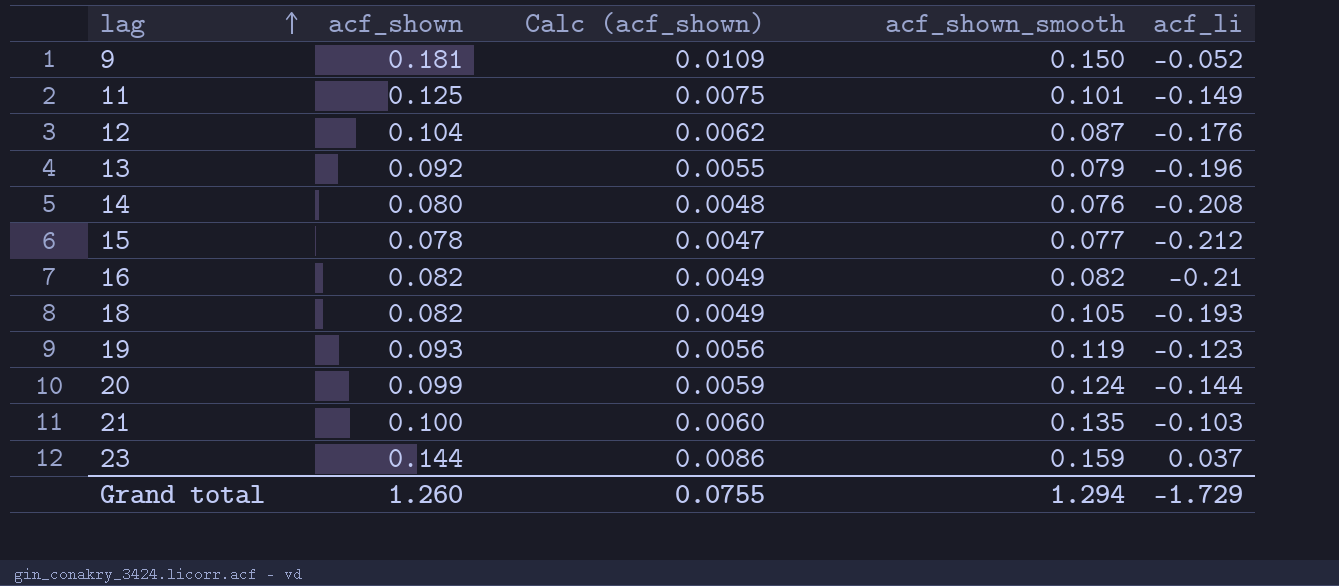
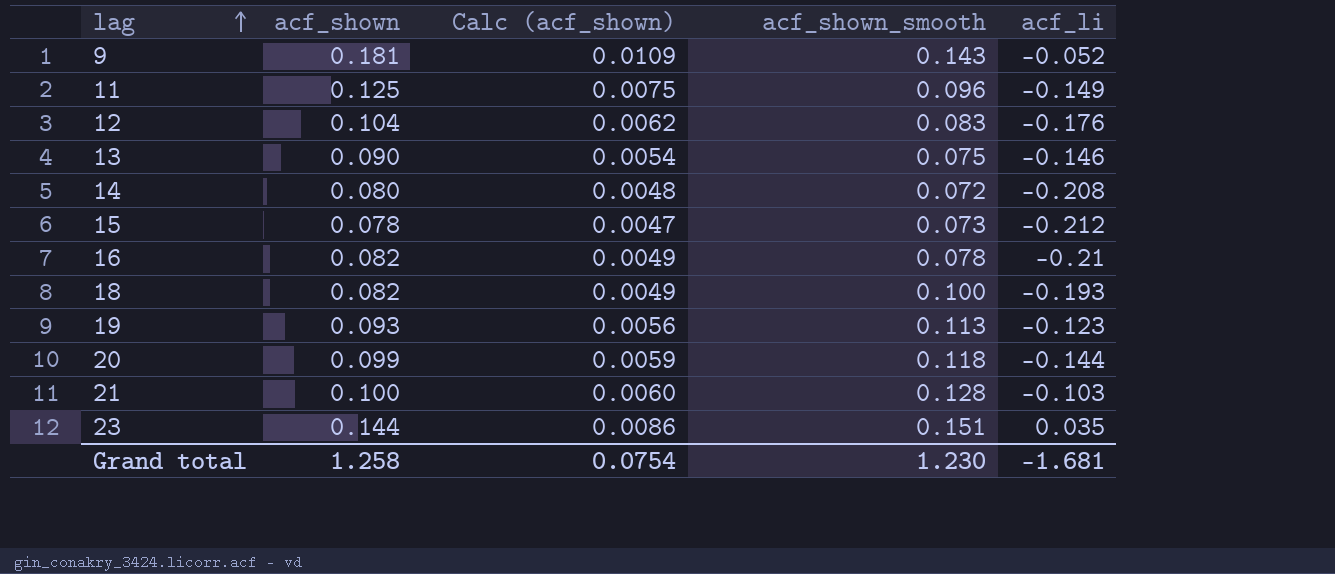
9 | acf_shown_smooth: 0.150 -> 0.143
11 | acf_shown_smooth: 0.101 -> 0.096
12 | acf_shown_smooth: 0.087 -> 0.083
13 | acf_shown: 0.092 -> 0.090
13 | Calc (acf_shown): 0.0055 -> 0.0054
13 | acf_shown_smooth: 0.079 -> 0.075
13 | acf_li: -0.196 -> -0.146
14 | acf_shown_smooth: 0.076 -> 0.072
15 | acf_shown_smooth: 0.077 -> 0.073
16 | acf_shown_smooth: 0.082 -> 0.078
18 | acf_shown_smooth: 0.105 -> 0.100
19 | acf_shown_smooth: 0.119 -> 0.113
20 | acf_shown_smooth: 0.124 -> 0.118
21 | acf_shown_smooth: 0.135 -> 0.128
23 | acf_shown_smooth: 0.159 -> 0.151
23 | acf_li: 0.037 -> 0.035
Grand total | acf_shown: 1.260 -> 1.258
Grand total | Calc (acf_shown): 0.0755 -> 0.0754
Grand total | acf_shown_smooth: 1.294 -> 1.230
Grand total | acf_li: -1.729 -> -1.681

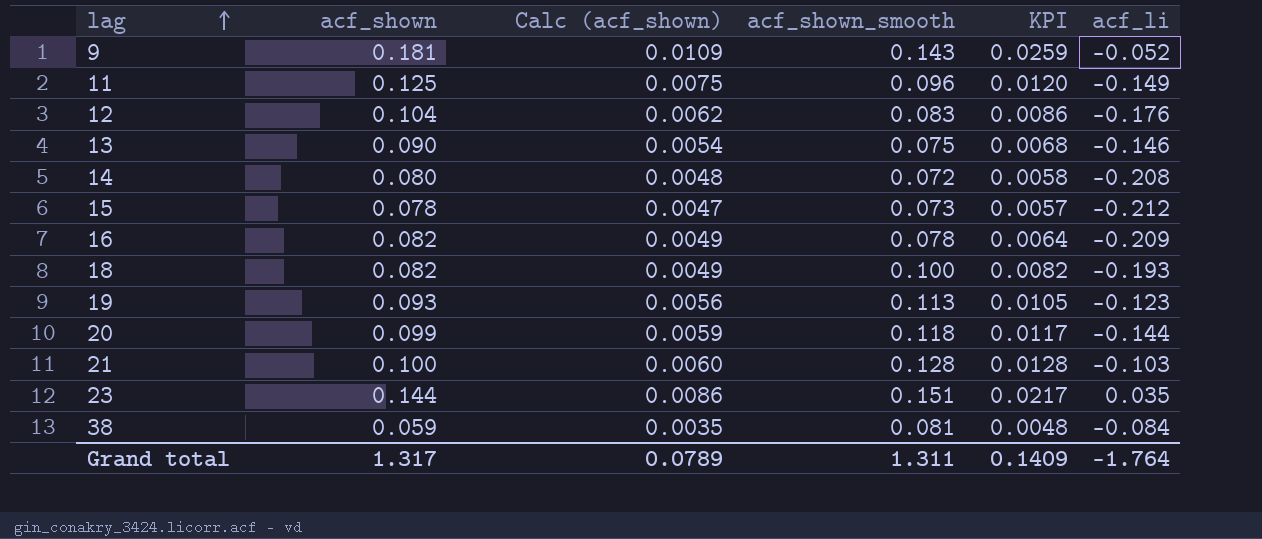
column KPI | formula: none -> [acf_shown] * [acf_shown_smooth]
16 | acf_li: -0.21 -> -0.209
row 38: none -> 0.059 | 0.0035 | 0.081 | 0.0048 | -0.084
Grand total | acf_shown: 1.258 -> 1.317
Grand total | Calc (acf_shown): 0.0754 -> 0.0789
Grand total | acf_shown_smooth: 1.230 -> 1.311
Grand total | acf_li: -1.681 -> -1.764

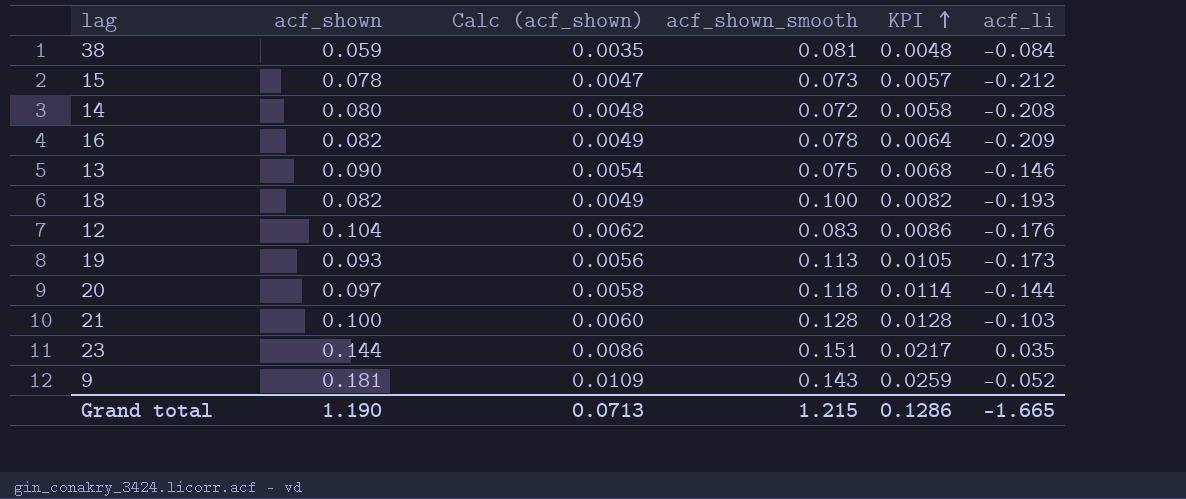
row order: lag ascending -> KPI ascending
row 11: 0.125 | 0.0075 | 0.096 | 0.0120 | -0.149 -> none
19 | acf_li: -0.123 -> -0.173
20 | acf_shown: 0.099 -> 0.097
20 | Calc (acf_shown): 0.0059 -> 0.0058
20 | KPI: 0.0117 -> 0.0114
Grand total | acf_shown: 1.317 -> 1.190
Grand total | Calc (acf_shown): 0.0789 -> 0.0713
Grand total | acf_shown_smooth: 1.311 -> 1.215
Grand total | KPI: 0.1409 -> 0.1286
Grand total | acf_li: -1.764 -> -1.665

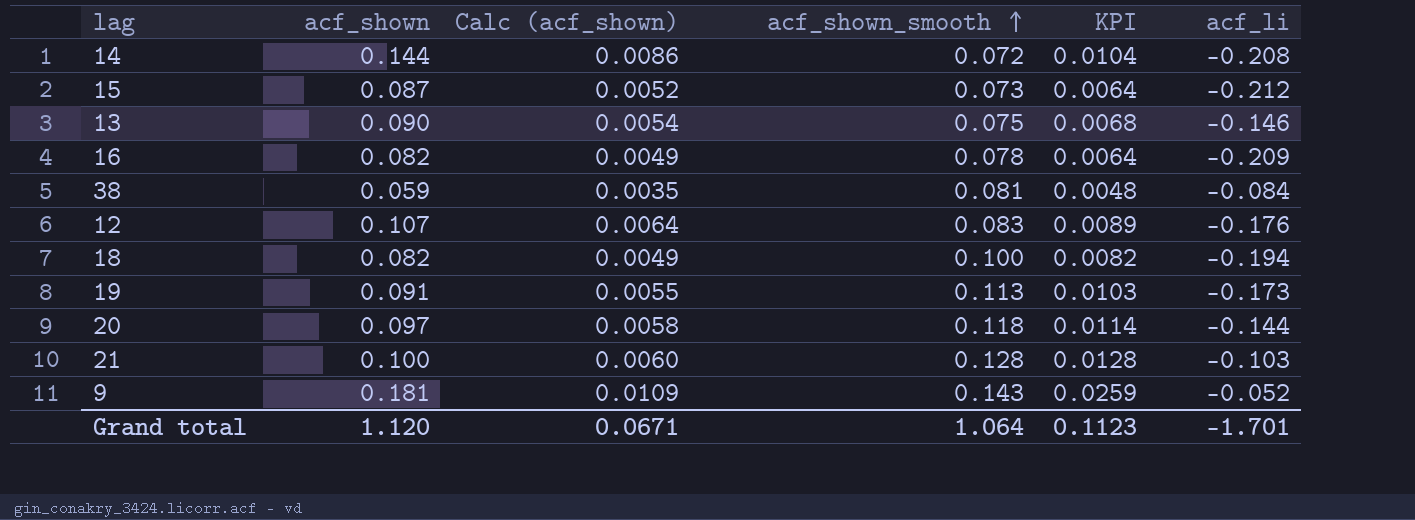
row order: KPI ascending -> acf_shown_smooth ascending
row 23: 0.144 | 0.0086 | 0.151 | 0.0217 | 0.035 -> none
14 | acf_shown: 0.080 -> 0.144
14 | Calc (acf_shown): 0.0048 -> 0.0086
14 | KPI: 0.0058 -> 0.0104
15 | acf_shown: 0.078 -> 0.087
15 | Calc (acf_shown): 0.0047 -> 0.0052
15 | KPI: 0.0057 -> 0.0064
12 | acf_shown: 0.104 -> 0.107
12 | Calc (acf_shown): 0.0062 -> 0.0064
12 | KPI: 0.0086 -> 0.0089
18 | acf_li: -0.193 -> -0.194
19 | acf_shown: 0.093 -> 0.091
19 | Calc (acf_shown): 0.0056 -> 0.0055
19 | KPI: 0.0105 -> 0.0103
Grand total | acf_shown: 1.190 -> 1.120
Grand total | Calc (acf_shown): 0.0713 -> 0.0671
Grand total | acf_shown_smooth: 1.215 -> 1.064
Grand total | KPI: 0.1286 -> 0.1123
Grand total | acf_li: -1.665 -> -1.701

